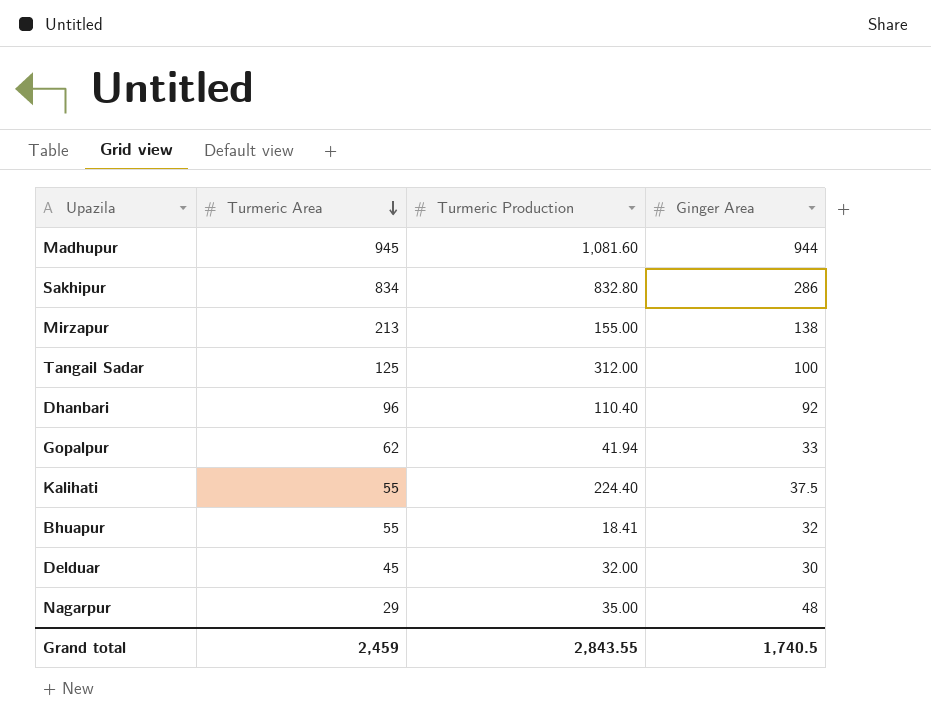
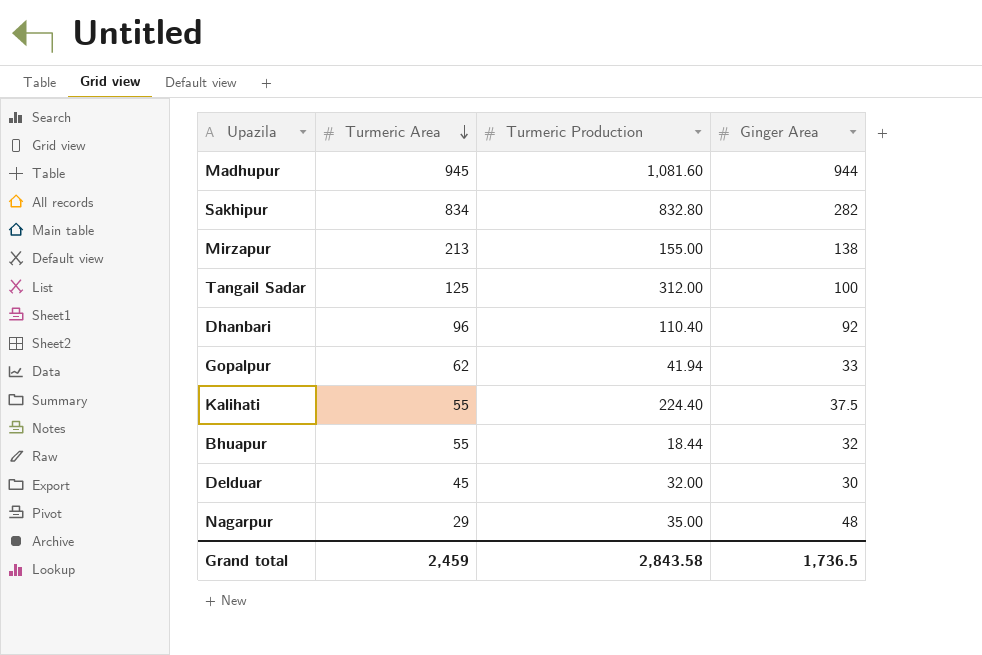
Sakhipur | Ginger Area: 286 -> 282
Bhuapur | Turmeric Production: 18.41 -> 18.44
Grand total | Turmeric Production: 2,843.55 -> 2,843.58
Grand total | Ginger Area: 1,740.5 -> 1,736.5

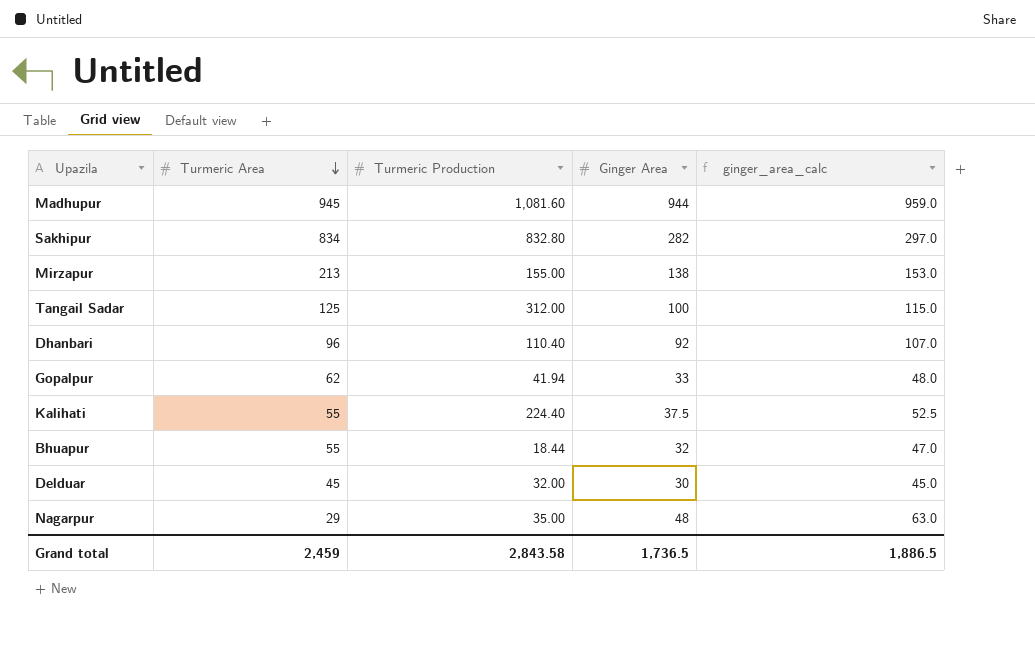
column ginger_area_calc | formula: none -> [Ginger Area] + 15

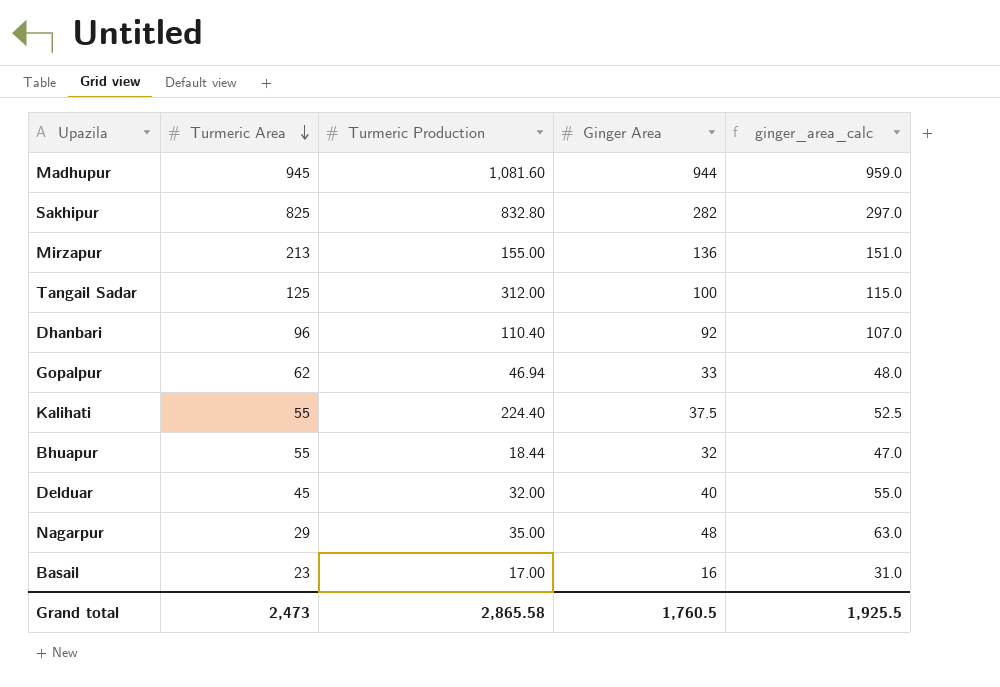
Sakhipur | Turmeric Area: 834 -> 825
Mirzapur | Ginger Area: 138 -> 136
Mirzapur | ginger_area_calc: 153.0 -> 151.0
Gopalpur | Turmeric Production: 41.94 -> 46.94
Delduar | Ginger Area: 30 -> 40
Delduar | ginger_area_calc: 45.0 -> 55.0
row Basail: none -> 23 | 17.00 | 16 | 31.0
Grand total | Turmeric Area: 2,459 -> 2,473
Grand total | Turmeric Production: 2,843.58 -> 2,865.58
Grand total | Ginger Area: 1,736.5 -> 1,760.5
Grand total | ginger_area_calc: 1,886.5 -> 1,925.5

